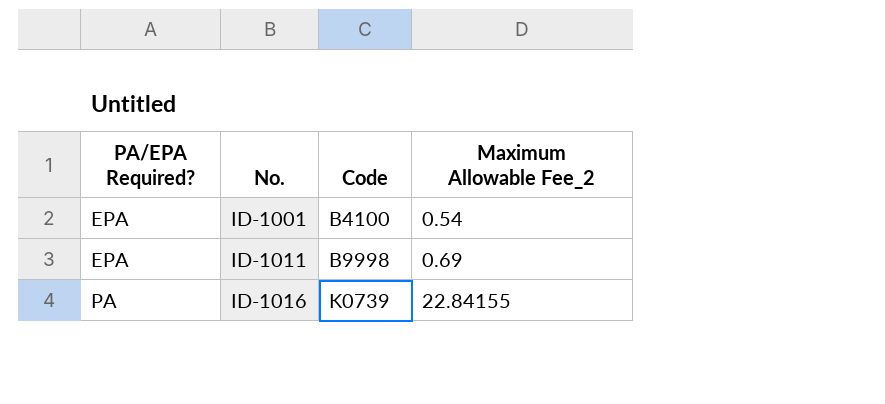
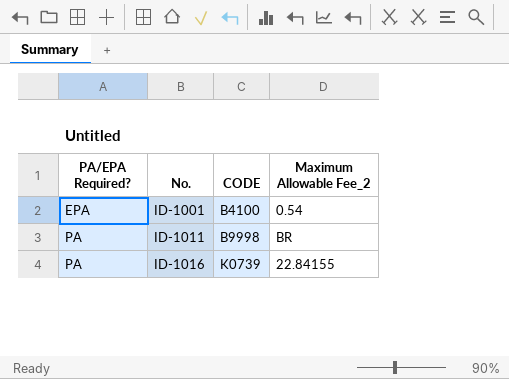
column name: Code -> CODE
ID-1011 | PA/EPA Required?: EPA -> PA
ID-1011 | Maximum Allowable Fee_2: 0.69 -> BR

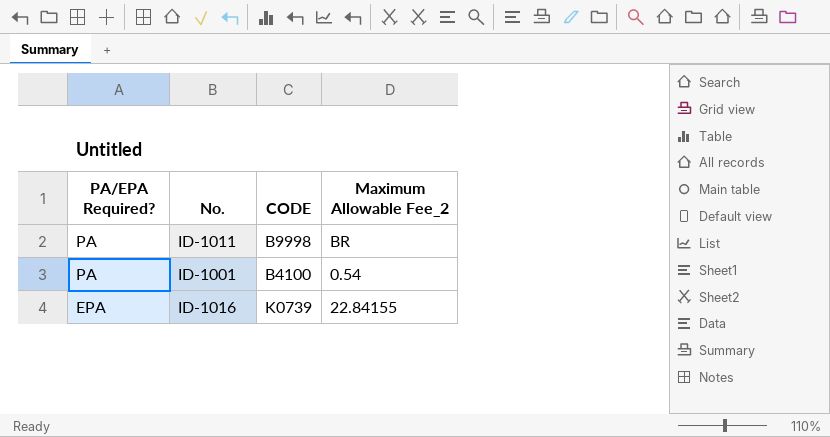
row order: PA/EPA Required? ascending -> PA/EPA Required? descending
ID-1001 | PA/EPA Required?: EPA -> PA
ID-1016 | PA/EPA Required?: PA -> EPA

